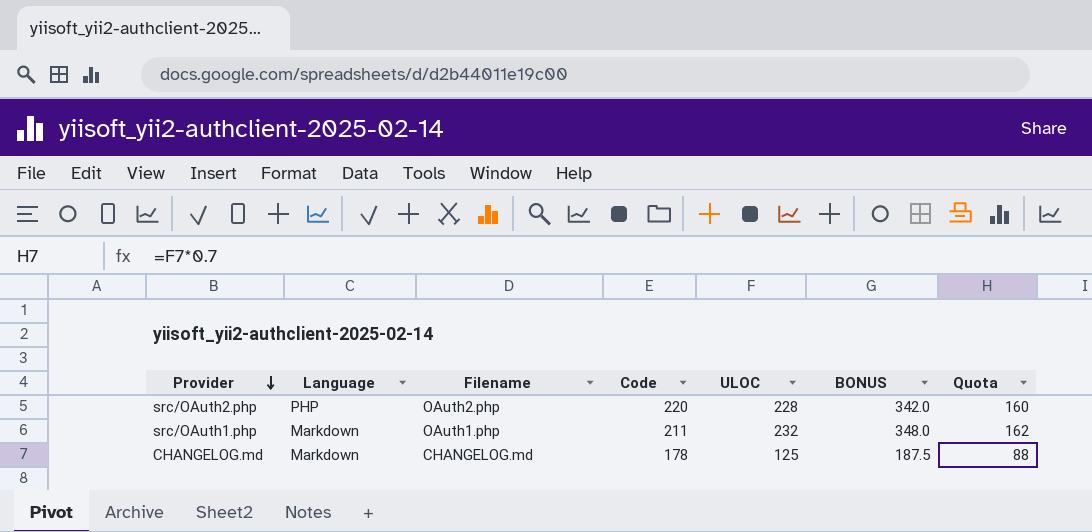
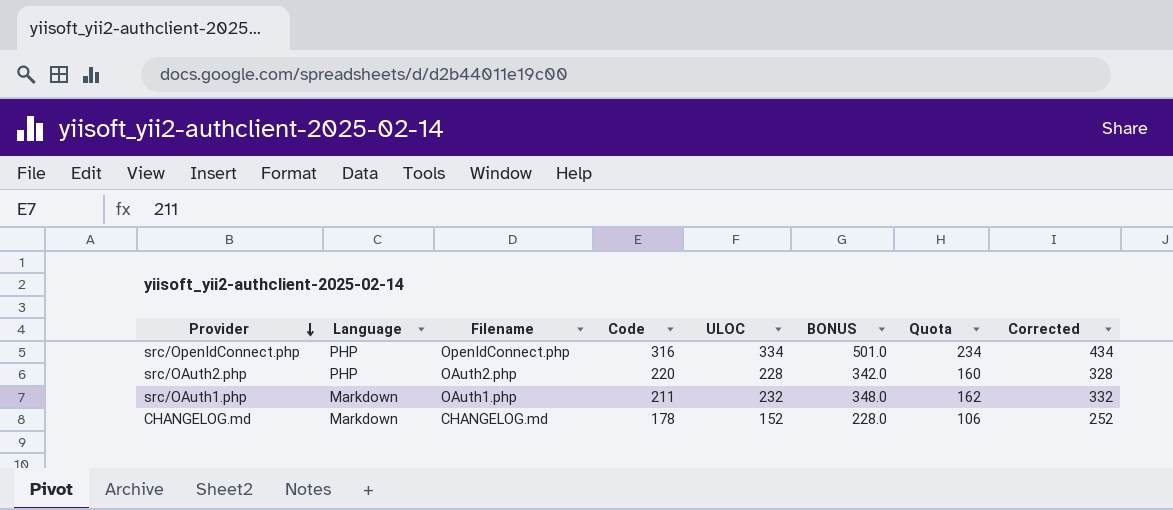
column Corrected | formula: none -> [ULOC] + 100
row src/OpenIdConnect.php: none -> PHP | OpenIdConnect.php | 316 | 334 | 501.0 | 234 | 434
CHANGELOG.md | ULOC: 125 -> 152
CHANGELOG.md | BONUS: 187.5 -> 228.0
CHANGELOG.md | Quota: 88 -> 106

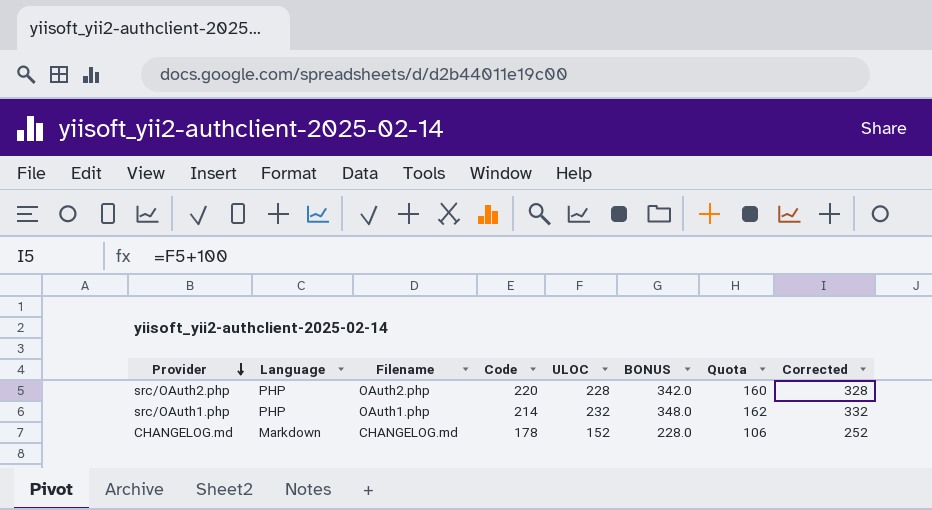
row src/OpenIdConnect.php: PHP | OpenIdConnect.php | 316 | 334 | 501.0 | 234 | 434 -> none
src/OAuth1.php | Language: Markdown -> PHP
src/OAuth1.php | Code: 211 -> 214

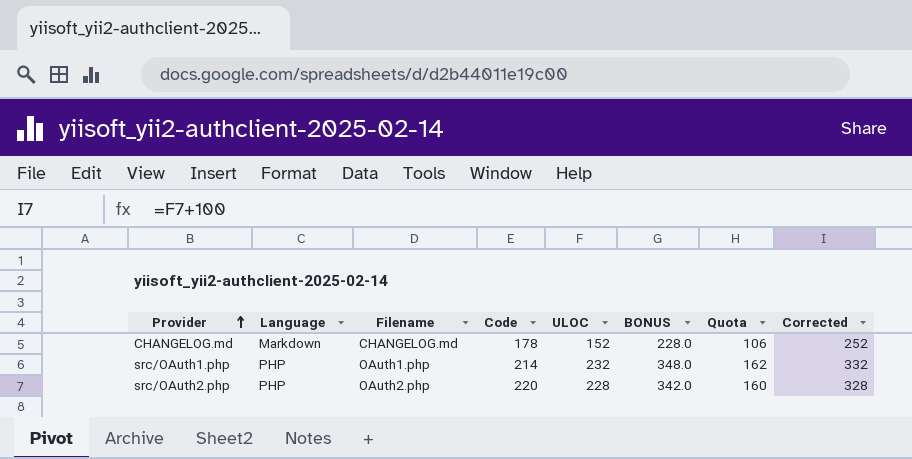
row order: Provider descending -> Provider ascending

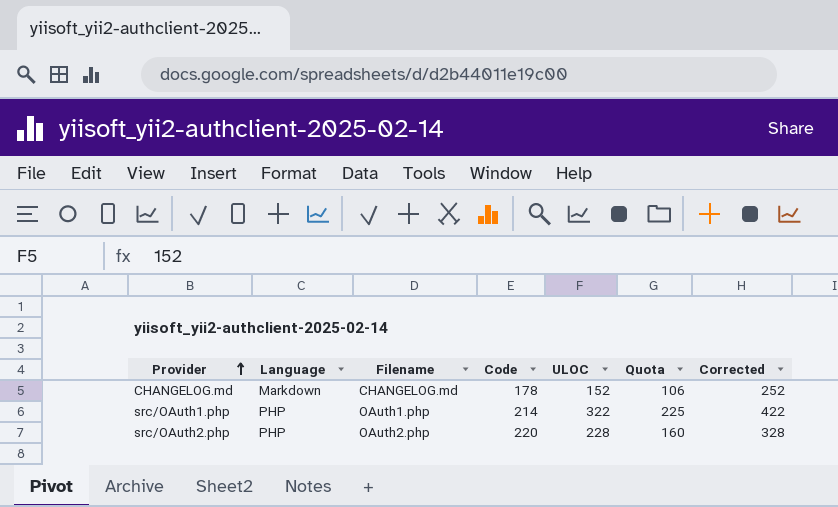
column BONUS | formula: [ULOC] * 1.5 -> none
src/OAuth1.php | ULOC: 232 -> 322
src/OAuth1.php | Quota: 162 -> 225
src/OAuth1.php | Corrected: 332 -> 422

